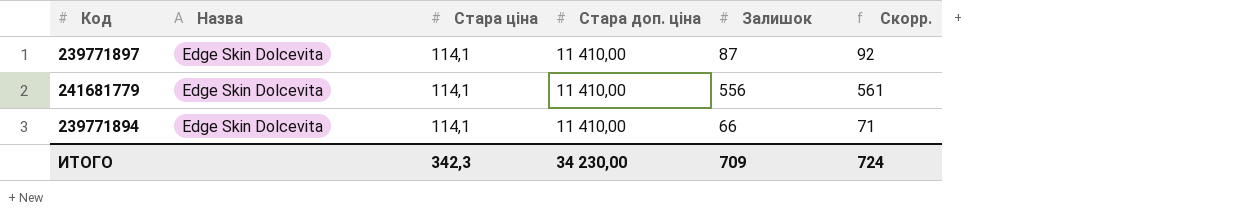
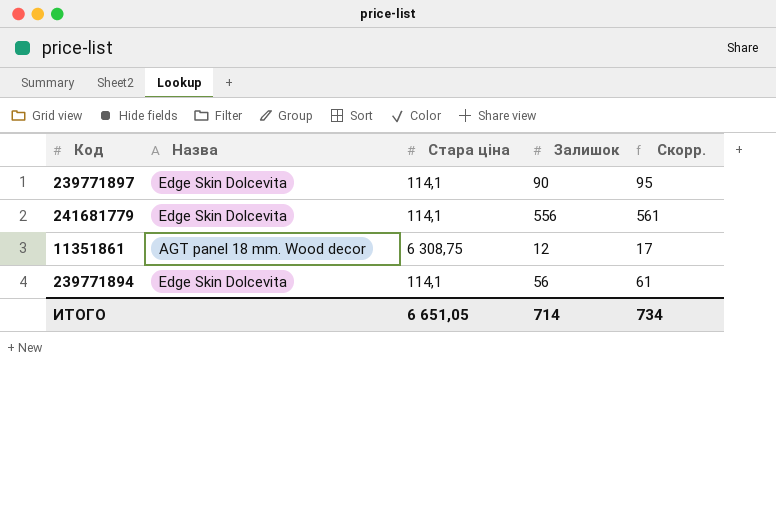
column Стара доп. ціна | position: 4 -> none
239771897 | Залишок: 87 -> 90
239771897 | Скорр.: 92 -> 95
row 11351861: none -> AGT panel 18 mm. Wood decor | 6 308,75 | 12 | 17
239771894 | Залишок: 66 -> 56
239771894 | Скорр.: 71 -> 61
ИТОГО | Стара ціна: 342,3 -> 6 651,05
ИТОГО | Залишок: 709 -> 714
ИТОГО | Скорр.: 724 -> 734

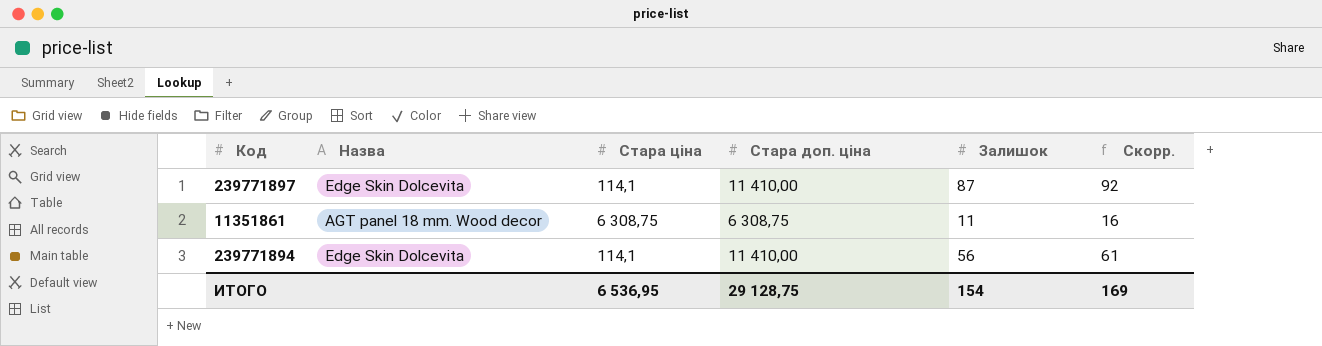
column Стара доп. ціна | position: none -> 4
row 241681779: Edge Skin Dolcevita | 114,1 | 556 | 561 -> none
239771897 | Залишок: 90 -> 87
239771897 | Скорр.: 95 -> 92
11351861 | Залишок: 12 -> 11
11351861 | Скорр.: 17 -> 16
ИТОГО | Стара ціна: 6 651,05 -> 6 536,95
ИТОГО | Залишок: 714 -> 154
ИТОГО | Скорр.: 734 -> 169

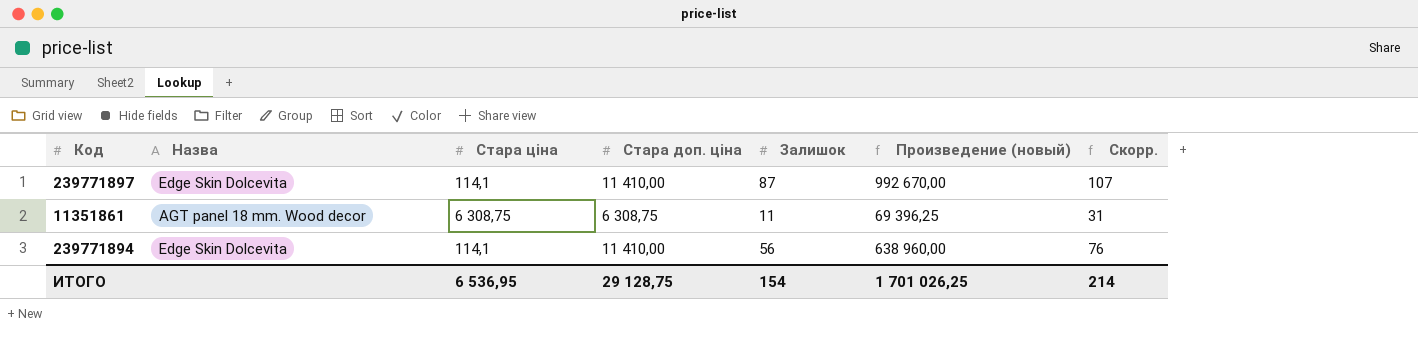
column Произведение (новый) | formula: none -> [Стара доп. ціна] * [Залишок]
column Скорр. | formula: [Залишок] + 5 -> [Залишок] + 20
ИТОГО | Скорр.: 169 -> 214

